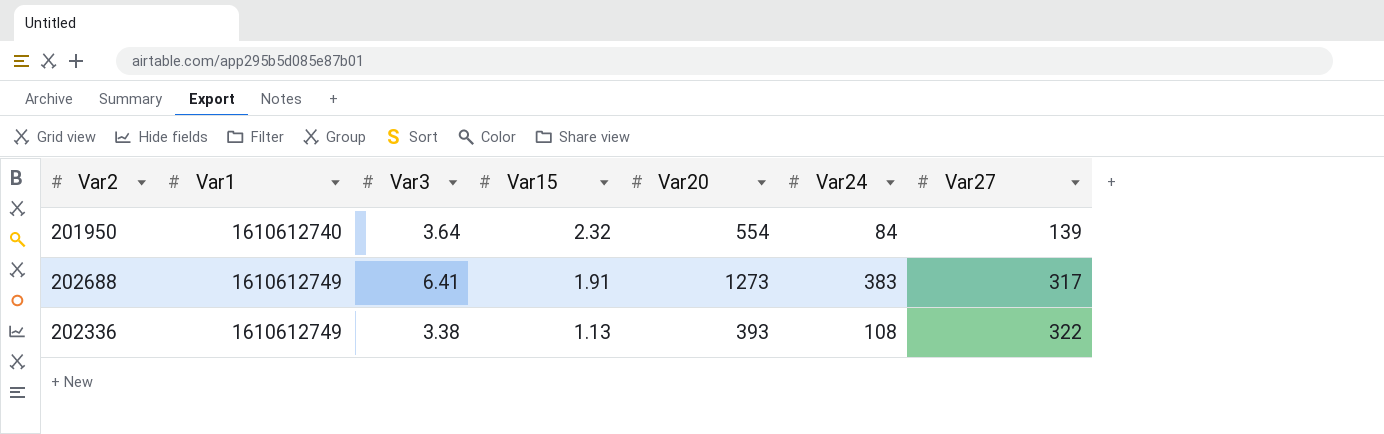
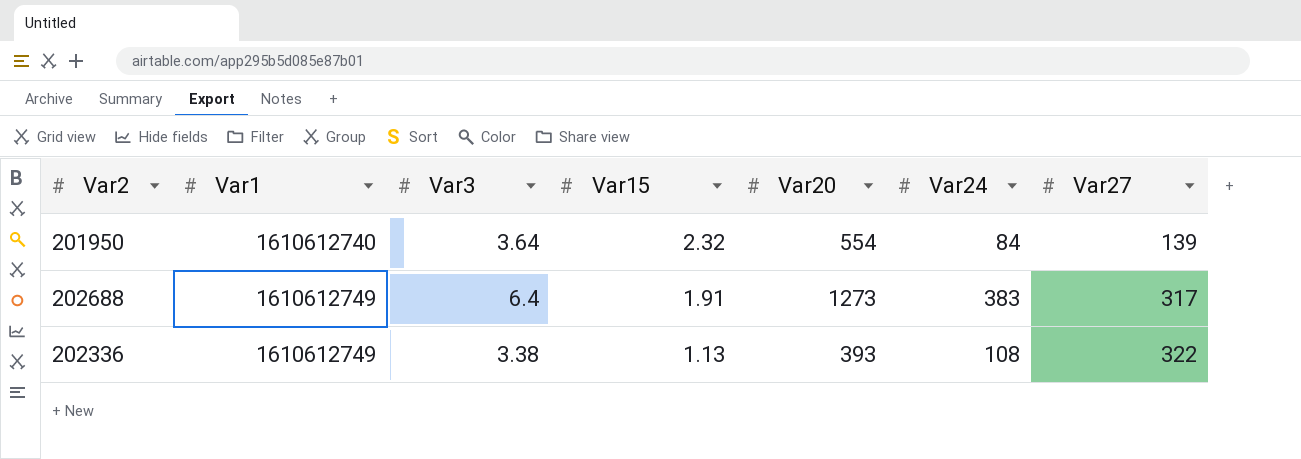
202688 | Var3: 6.41 -> 6.4

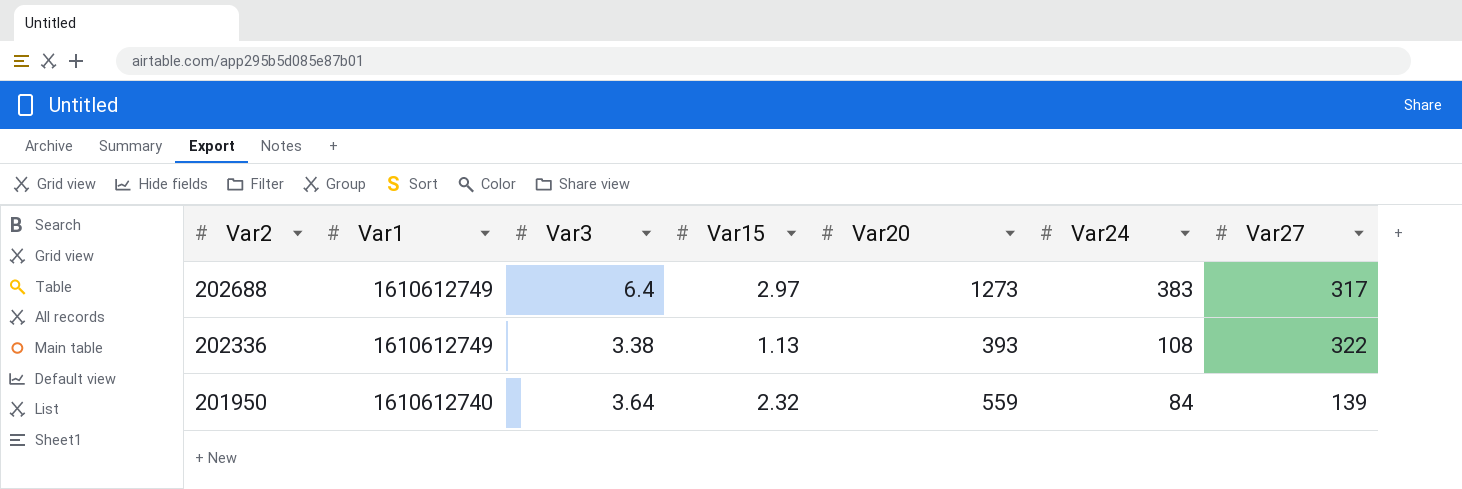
row order: Var1 ascending -> Var2 descending
202688 | Var15: 1.91 -> 2.97
201950 | Var20: 554 -> 559

